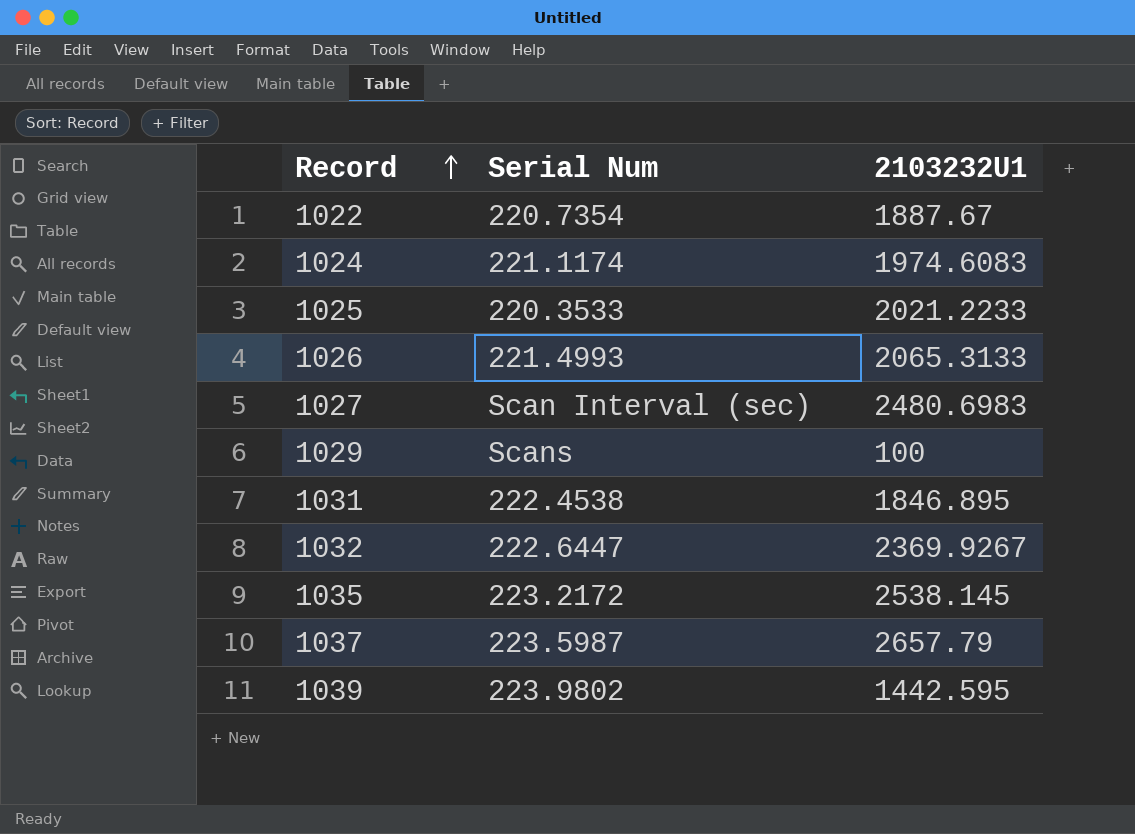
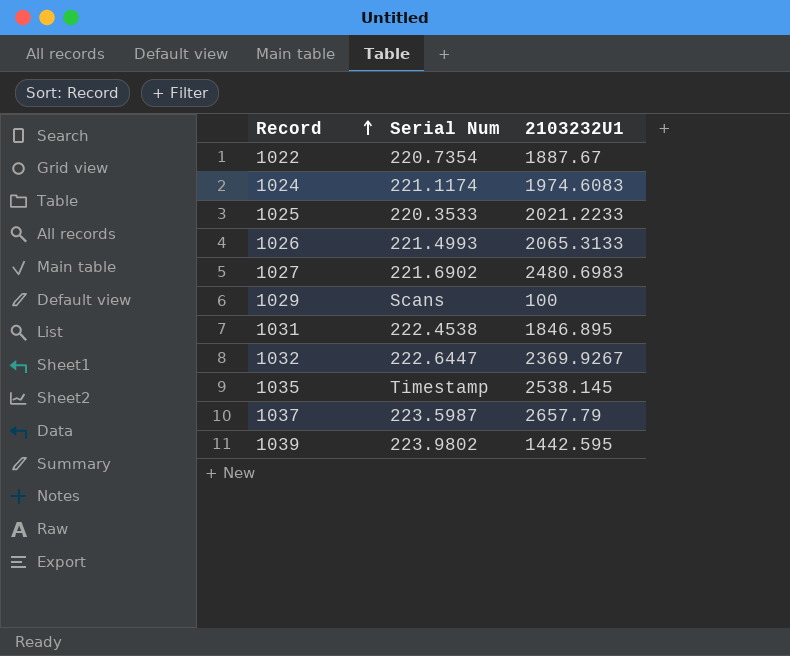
1027 | Serial Num: Scan Interval (sec) -> 221.6902
1035 | Serial Num: 223.2172 -> Timestamp

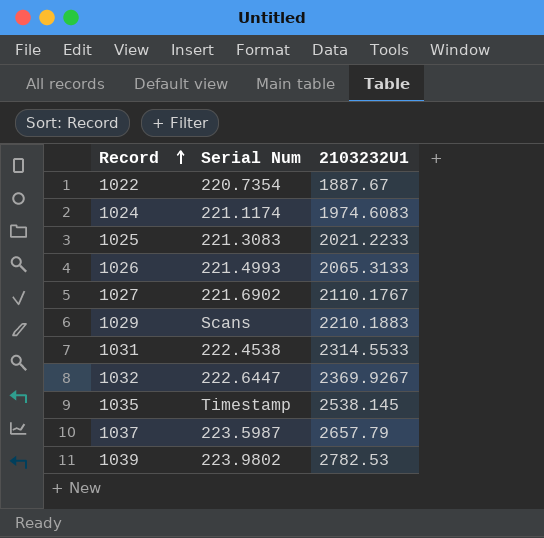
1025 | Serial Num: 220.3533 -> 221.3083
1027 | 2103232U1: 2480.6983 -> 2110.1767
1029 | 2103232U1: 100 -> 2210.1883
1031 | 2103232U1: 1846.895 -> 2314.5533
1039 | 2103232U1: 1442.595 -> 2782.53

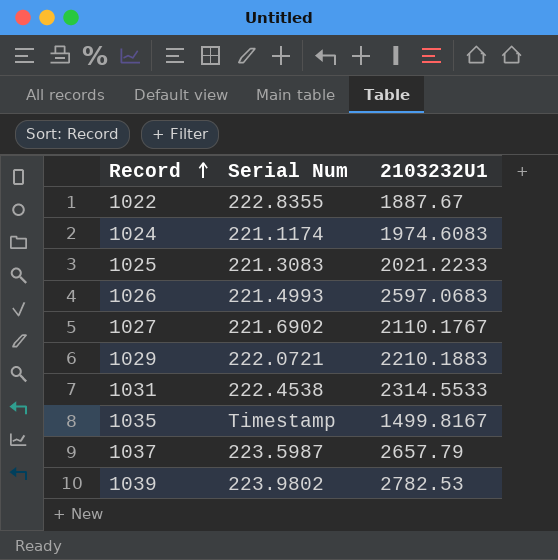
row 1032: 222.6447 | 2369.9267 -> none
1022 | Serial Num: 220.7354 -> 222.8355
1026 | 2103232U1: 2065.3133 -> 2597.0683
1029 | Serial Num: Scans -> 222.0721
1035 | 2103232U1: 2538.145 -> 1499.8167

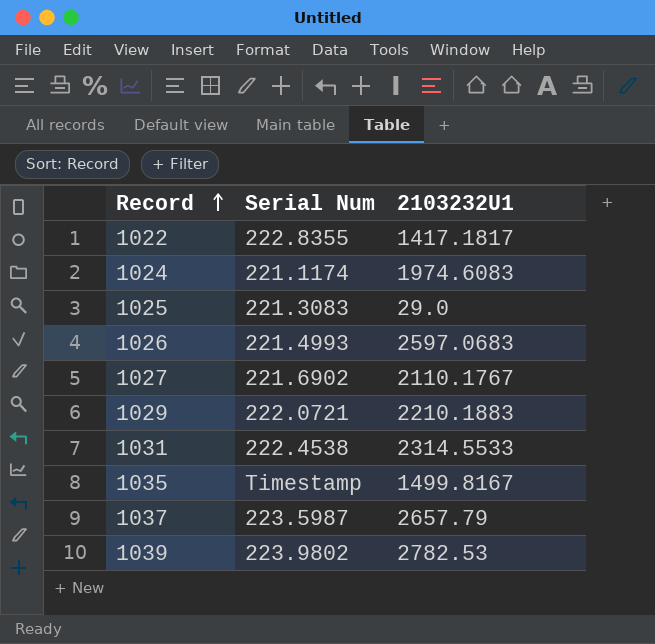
1022 | 2103232U1: 1887.67 -> 1417.1817
1025 | 2103232U1: 2021.2233 -> 29.0

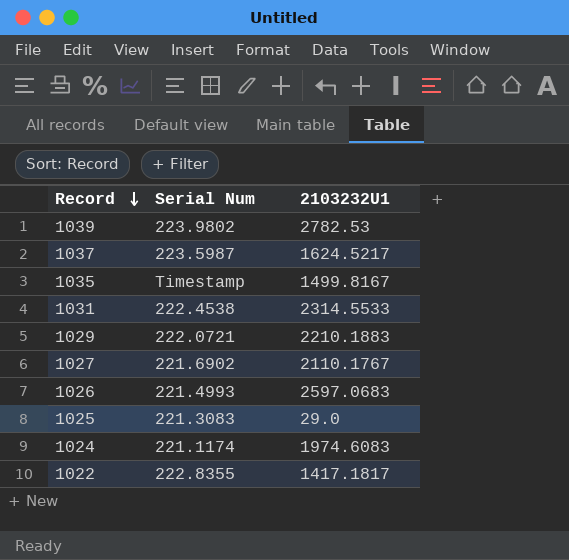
row order: Record ascending -> Record descending
1037 | 2103232U1: 2657.79 -> 1624.5217

